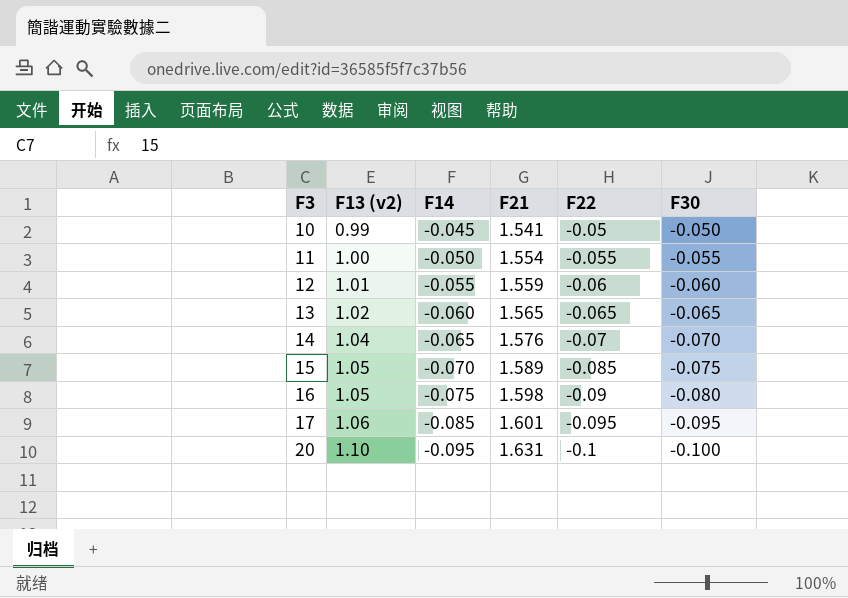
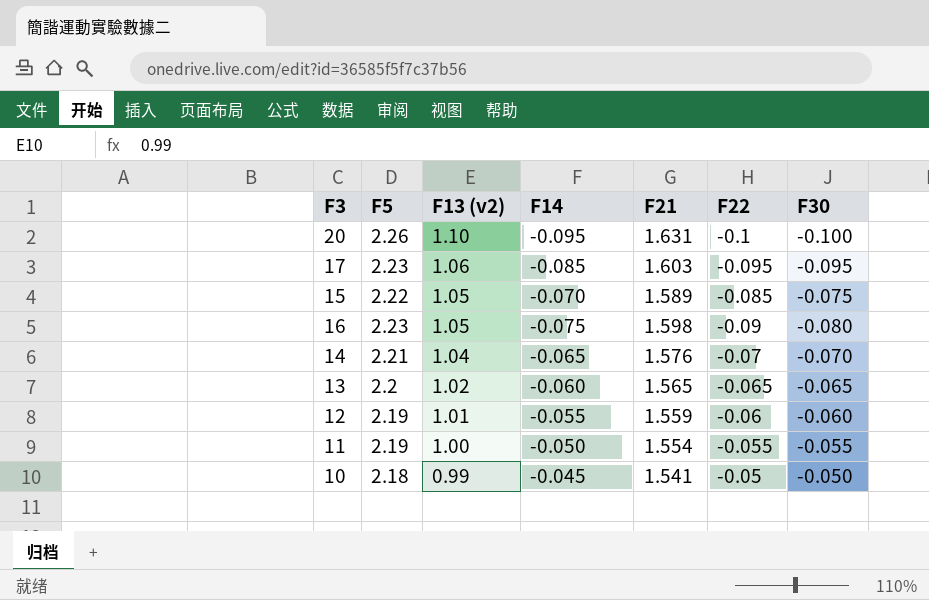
row order: F3 ascending -> F13 (v2) descending
column F5 | position: none -> 2
17 | F21: 1.601 -> 1.603

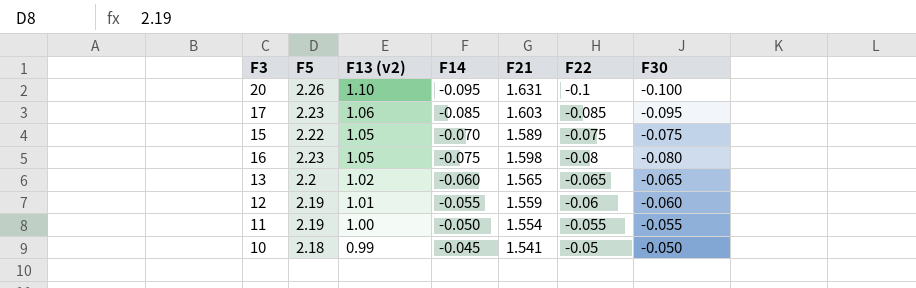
row 14: 2.21 | 1.04 | -0.065 | 1.576 | -0.07 | -0.070 -> none
17 | F22: -0.095 -> -0.085
15 | F22: -0.085 -> -0.075
16 | F22: -0.09 -> -0.08

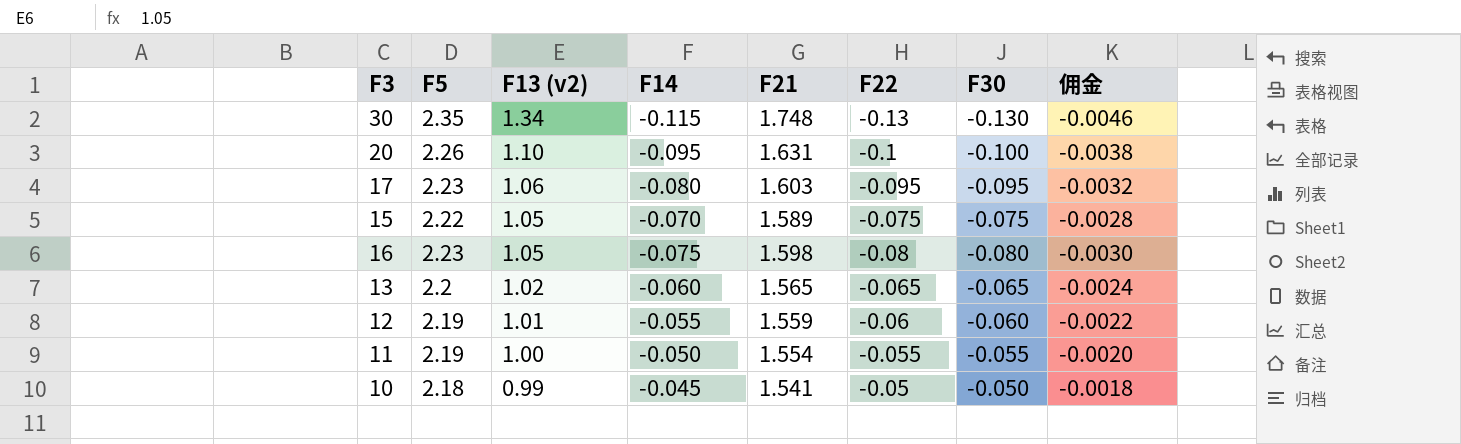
column 佣金 | formula: none -> [F14] * 0.04
row 30: none -> 2.35 | 1.34 | -0.115 | 1.748 | -0.13 | -0.130 | -0.0046
17 | F14: -0.085 -> -0.080
17 | F22: -0.085 -> -0.095

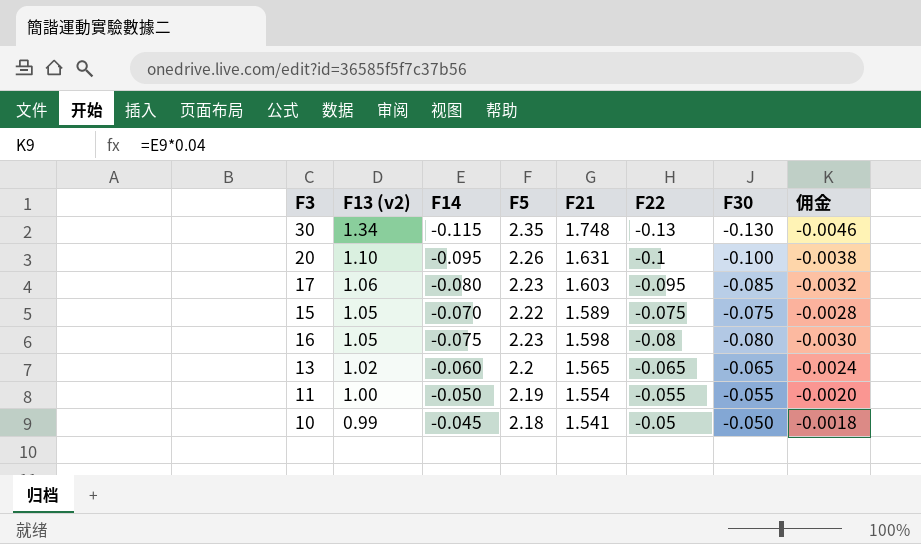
column F5 | position: 2 -> 4
row 12: 2.19 | 1.01 | -0.055 | 1.559 | -0.06 | -0.060 | -0.0022 -> none
17 | F30: -0.095 -> -0.085

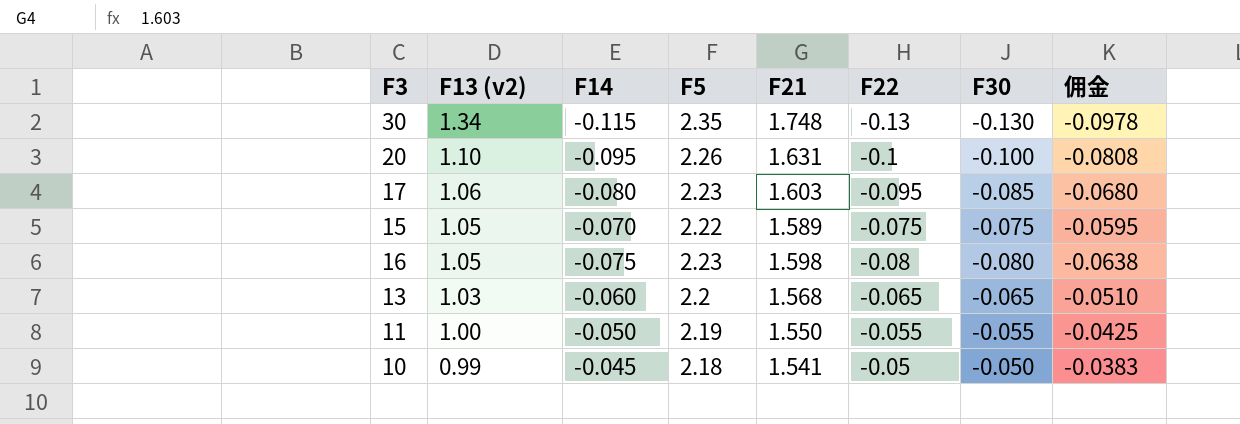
column 佣金 | formula: [F14] * 0.04 -> [F14] * 0.85
13 | F13 (v2): 1.02 -> 1.03
13 | F21: 1.565 -> 1.568
11 | F21: 1.554 -> 1.550

